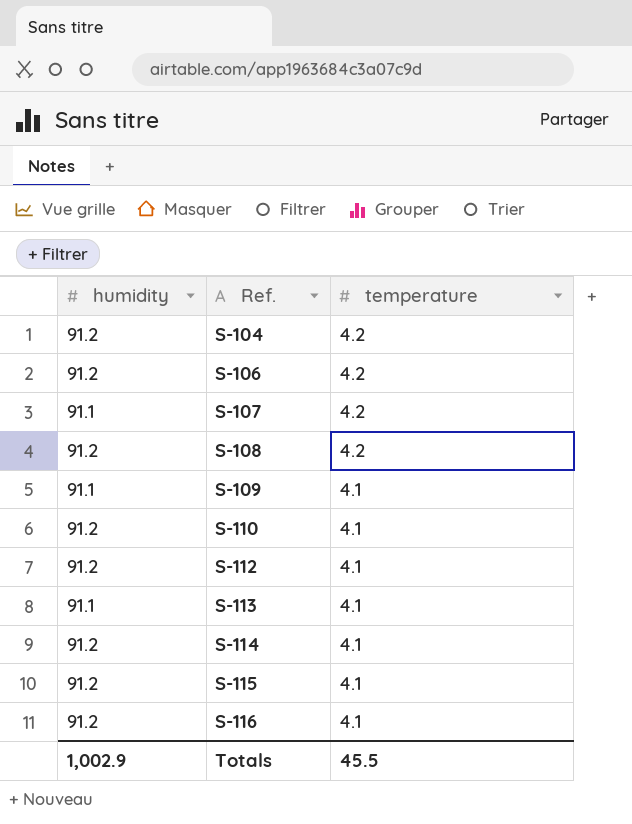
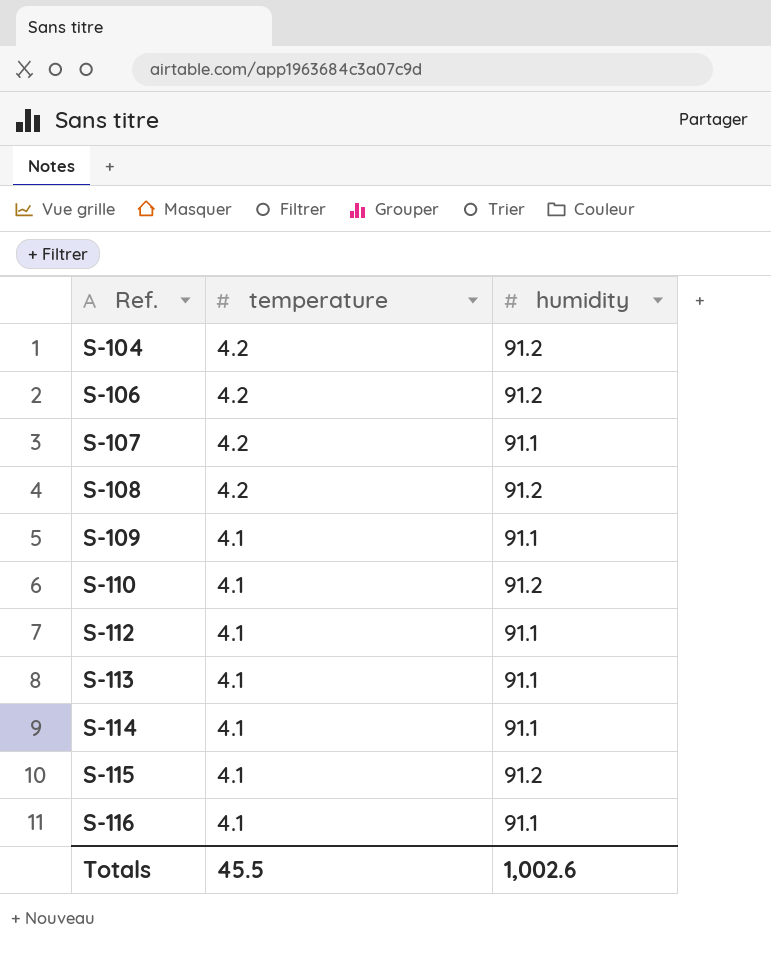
column humidity | position: 1 -> 3
S-112 | humidity: 91.2 -> 91.1
S-114 | humidity: 91.2 -> 91.1
S-116 | humidity: 91.2 -> 91.1
Totals | humidity: 1,002.9 -> 1,002.6

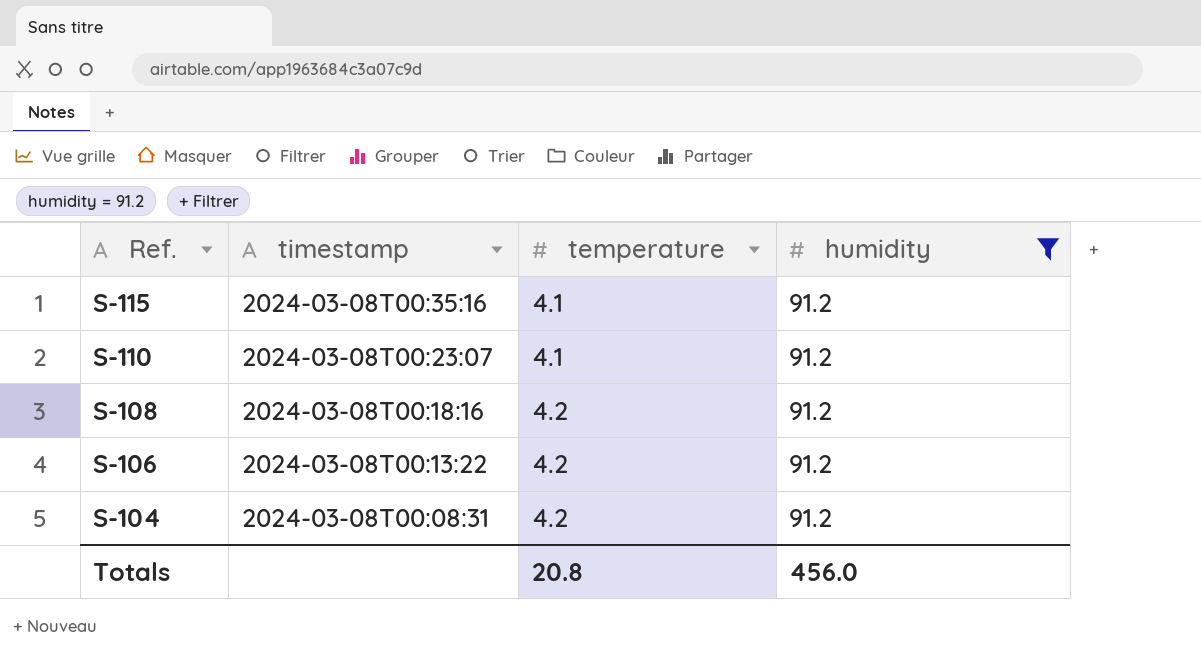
filter: none -> humidity = 91.2
row order: Ref. ascending -> Ref. descending
column timestamp | position: none -> 2
Totals | temperature: 45.5 -> 20.8
Totals | humidity: 1,002.6 -> 456.0

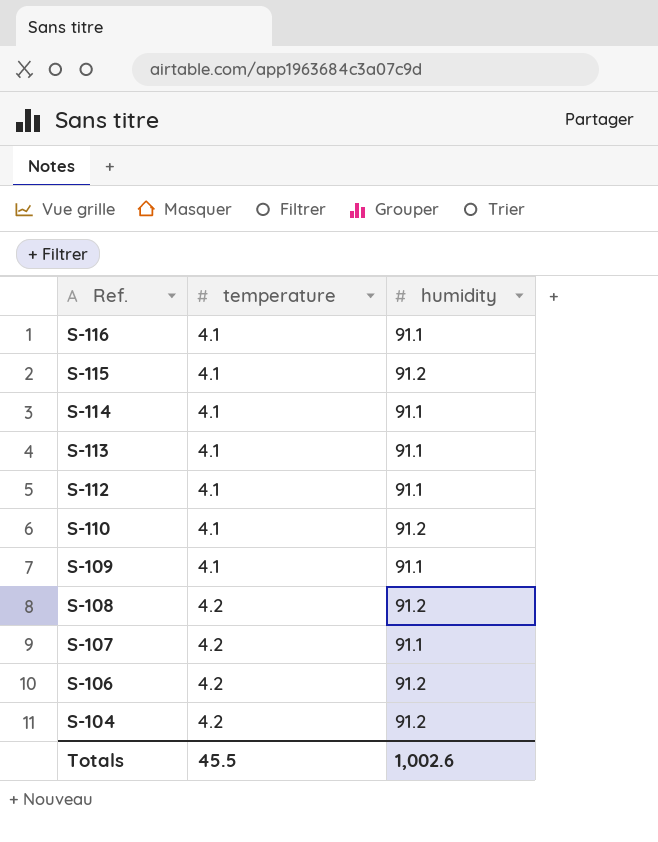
filter: humidity = 91.2 -> none
column timestamp | position: 2 -> none
Totals | temperature: 20.8 -> 45.5
Totals | humidity: 456.0 -> 1,002.6

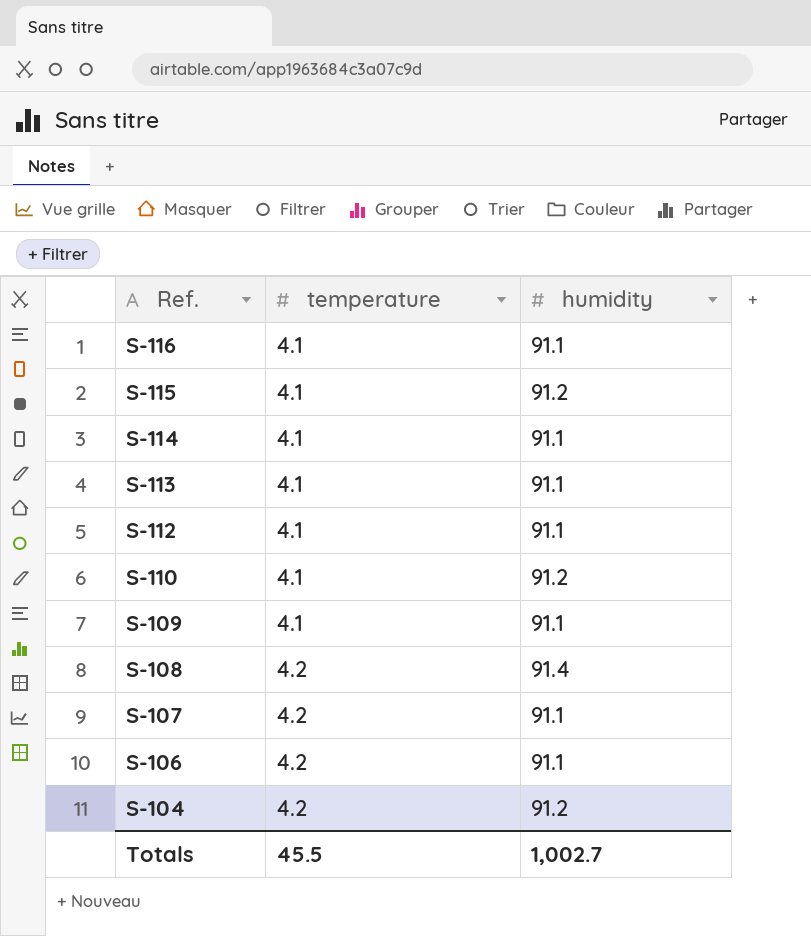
S-108 | humidity: 91.2 -> 91.4
S-106 | humidity: 91.2 -> 91.1
Totals | humidity: 1,002.6 -> 1,002.7

